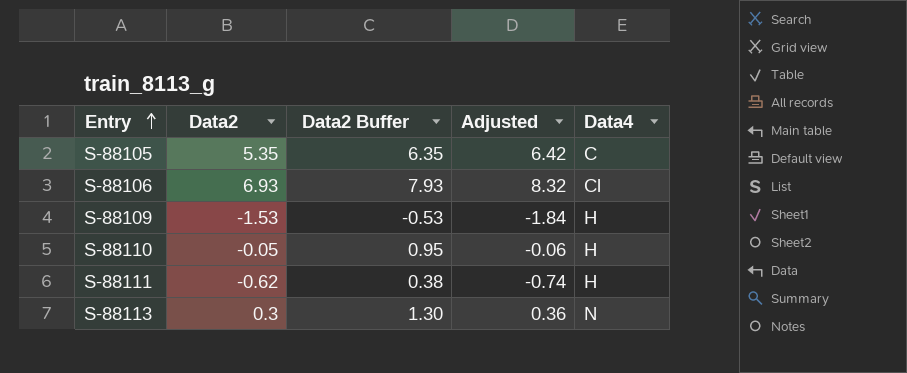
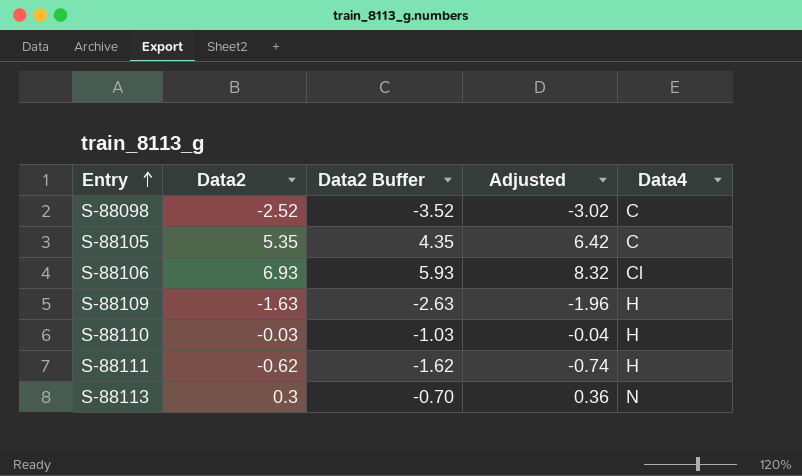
column Data2 Buffer | formula: [Data2] + 1 -> [Data2] - 1
row S-88098: none -> -2.52 | -3.52 | -3.02 | C
S-88109 | Data2: -1.53 -> -1.63
S-88109 | Adjusted: -1.84 -> -1.96
S-88110 | Data2: -0.05 -> -0.03
S-88110 | Adjusted: -0.06 -> -0.04

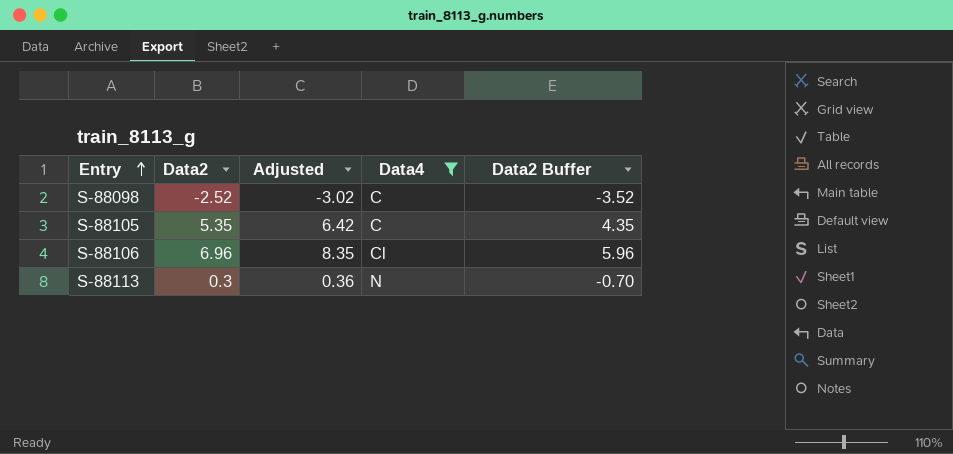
filter: none -> Data4 != H
column Data2 Buffer | position: 3 -> 5
S-88106 | Data2: 6.93 -> 6.96
S-88106 | Adjusted: 8.32 -> 8.35
S-88106 | Data2 Buffer: 5.93 -> 5.96

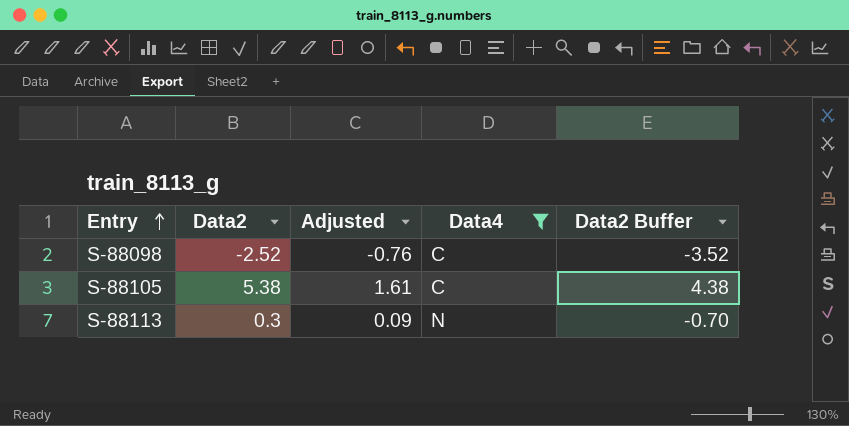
column Adjusted | formula: [Data2] * 1.2 -> [Data2] * 0.3
row S-88106: 6.96 | 8.35 | Cl | 5.96 -> none
S-88105 | Data2: 5.35 -> 5.38
S-88105 | Data2 Buffer: 4.35 -> 4.38

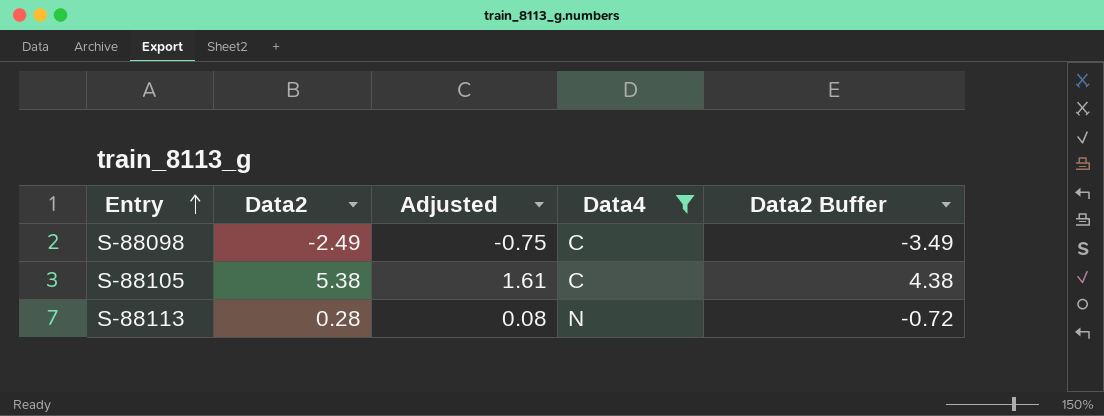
S-88098 | Data2: -2.52 -> -2.49
S-88098 | Adjusted: -0.76 -> -0.75
S-88098 | Data2 Buffer: -3.52 -> -3.49
S-88113 | Data2: 0.3 -> 0.28
S-88113 | Adjusted: 0.09 -> 0.08
S-88113 | Data2 Buffer: -0.70 -> -0.72

